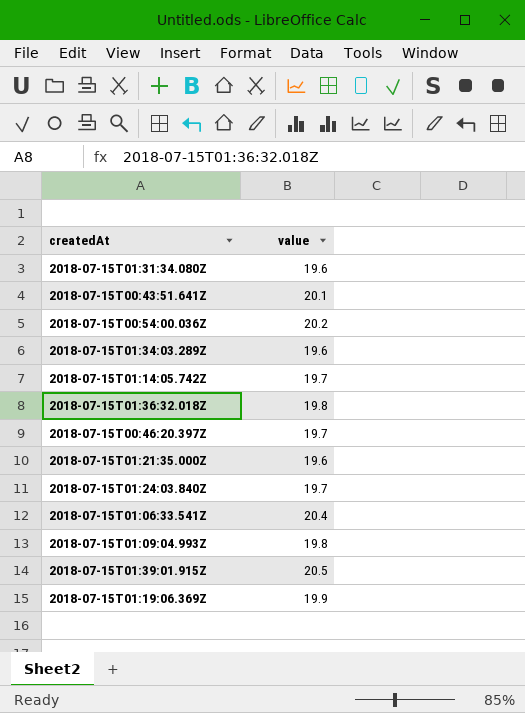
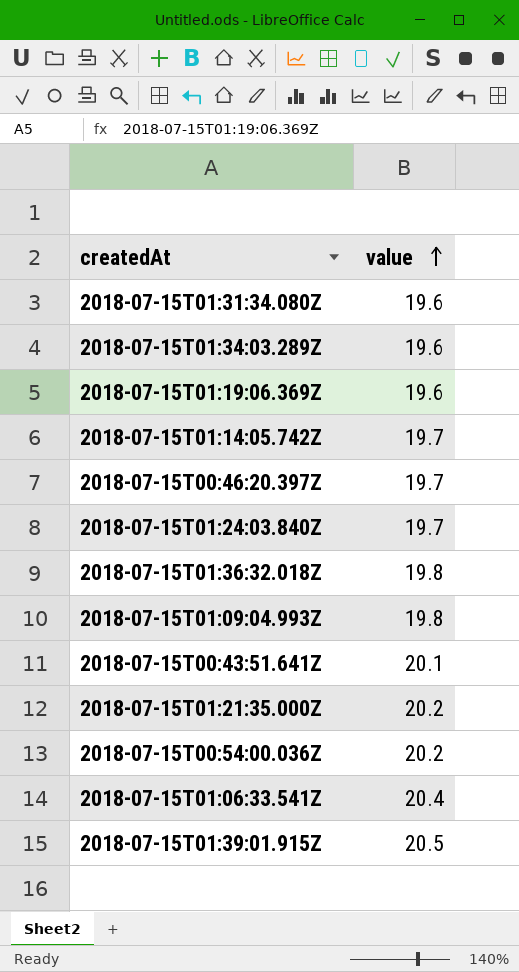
row order: none -> value ascending
2018-07-15T01:19:06.369Z | value: 19.9 -> 19.6
2018-07-15T01:21:35.000Z | value: 19.6 -> 20.2

